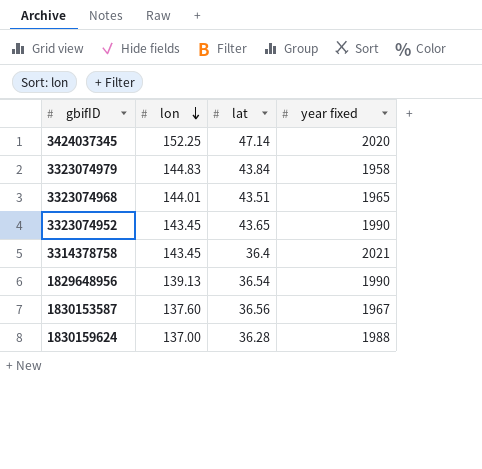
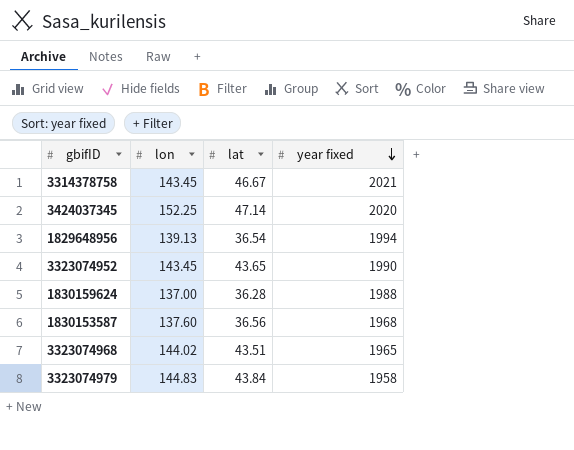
row order: lon descending -> year fixed descending
3314378758 | lat: 36.4 -> 46.67
1829648956 | year fixed: 1990 -> 1994
1830153587 | year fixed: 1967 -> 1968
3323074968 | lon: 144.01 -> 144.02

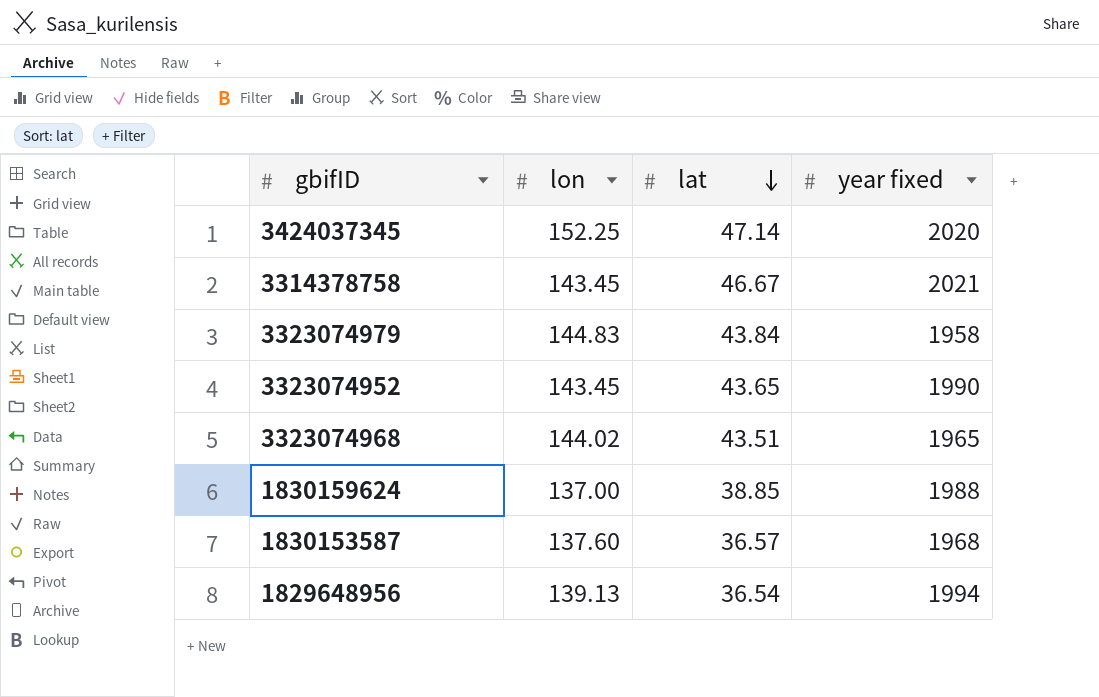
row order: year fixed descending -> lat descending
1830159624 | lat: 36.28 -> 38.85
1830153587 | lat: 36.56 -> 36.57

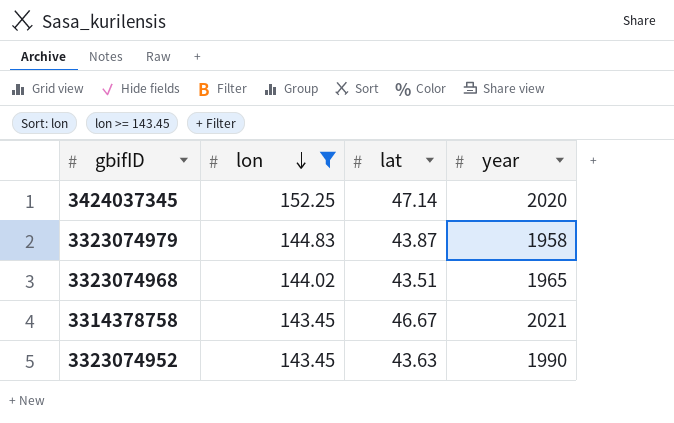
filter: none -> lon >= 143.45
row order: lat descending -> lon descending
column name: year fixed -> year
3323074979 | lat: 43.84 -> 43.87
3323074952 | lat: 43.65 -> 43.63

